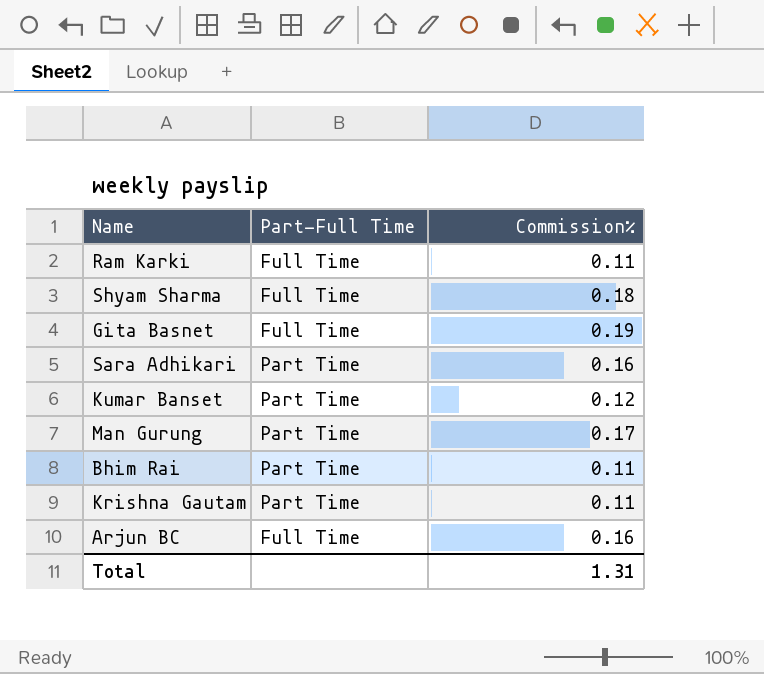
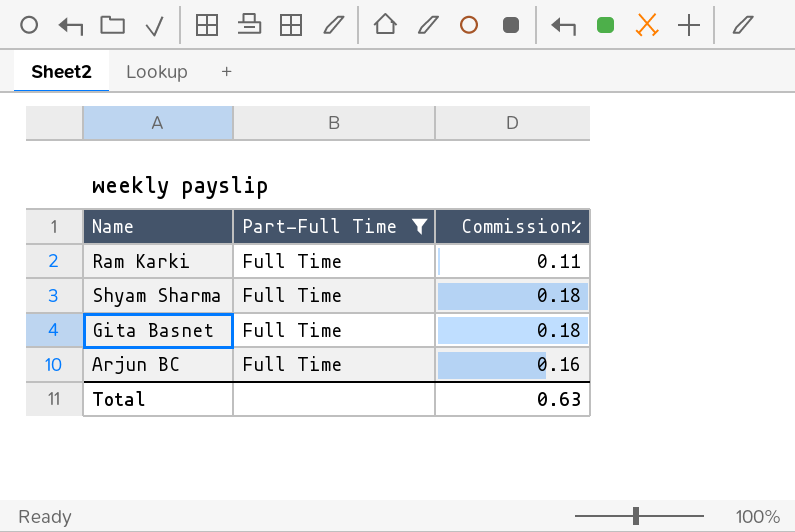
filter: none -> Part-Full Time = Full Time
Gita Basnet | Commission%: 0.19 -> 0.18
Total | Commission%: 1.31 -> 0.63

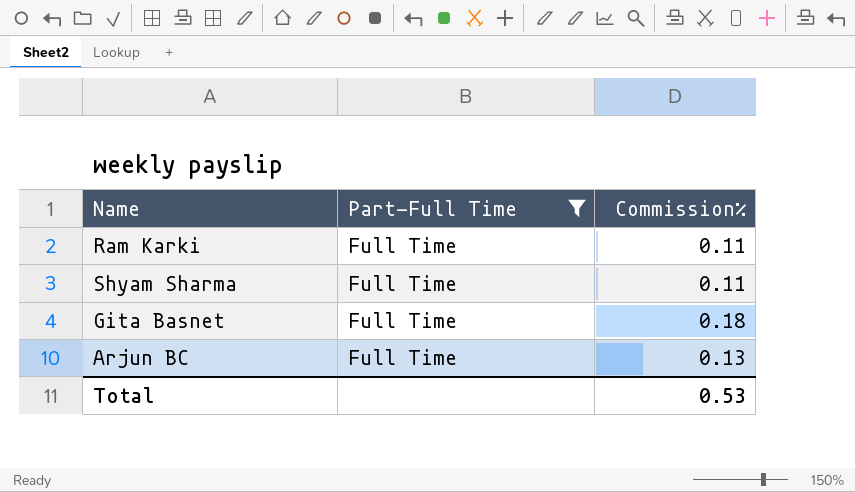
Shyam Sharma | Commission%: 0.18 -> 0.11
Arjun BC | Commission%: 0.16 -> 0.13
Total | Commission%: 0.63 -> 0.53

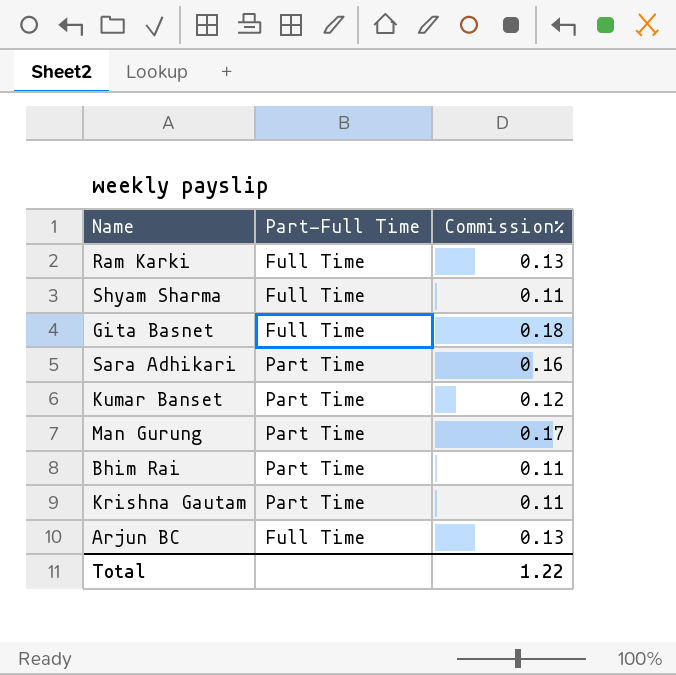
filter: Part-Full Time = Full Time -> none
Ram Karki | Commission%: 0.11 -> 0.13
Total | Commission%: 0.53 -> 1.22

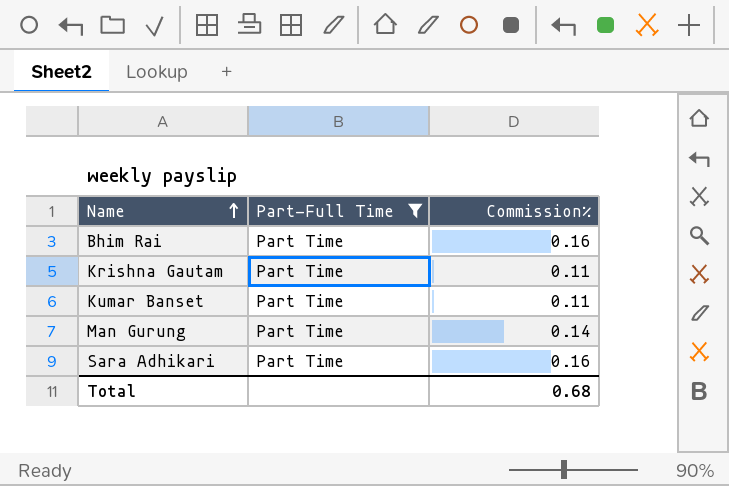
filter: none -> Part-Full Time = Part Time
row order: none -> Name ascending
Bhim Rai | Commission%: 0.11 -> 0.16
Kumar Banset | Commission%: 0.12 -> 0.11
Man Gurung | Commission%: 0.17 -> 0.14
Total | Commission%: 1.22 -> 0.68

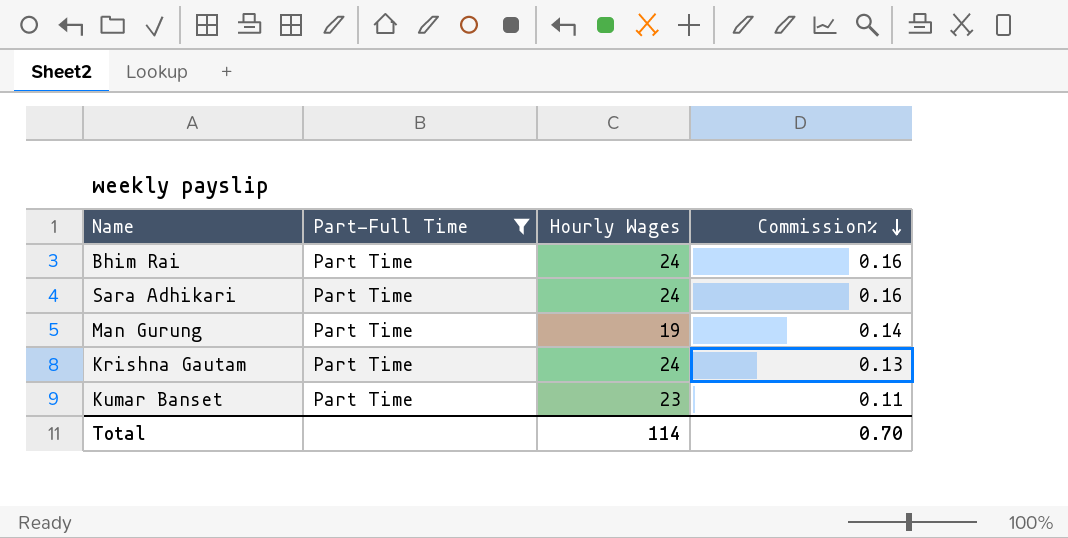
row order: Name ascending -> Commission% descending
column Hourly Wages | position: none -> 3
Krishna Gautam | Commission%: 0.11 -> 0.13
Total | Commission%: 0.68 -> 0.70

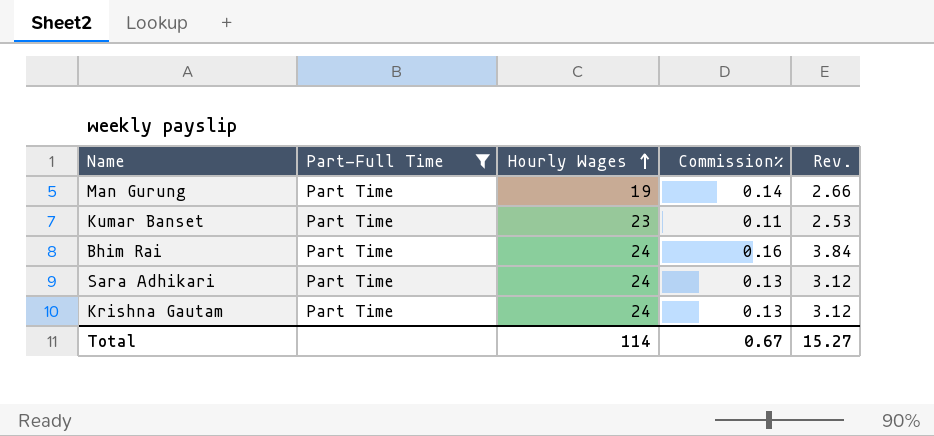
row order: Commission% descending -> Hourly Wages ascending
column Rev. | formula: none -> [Hourly Wages] * [Commission%]
Sara Adhikari | Commission%: 0.16 -> 0.13
Total | Commission%: 0.70 -> 0.67

